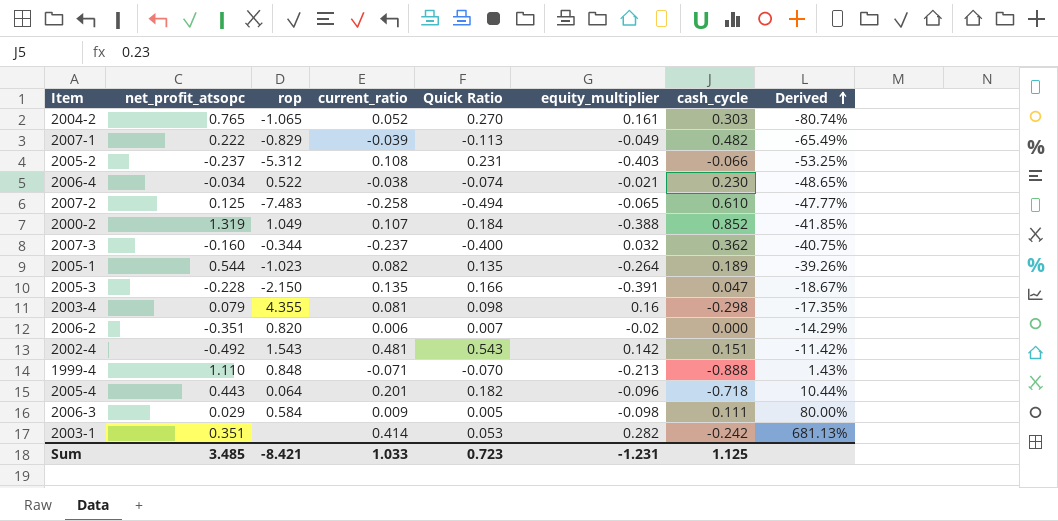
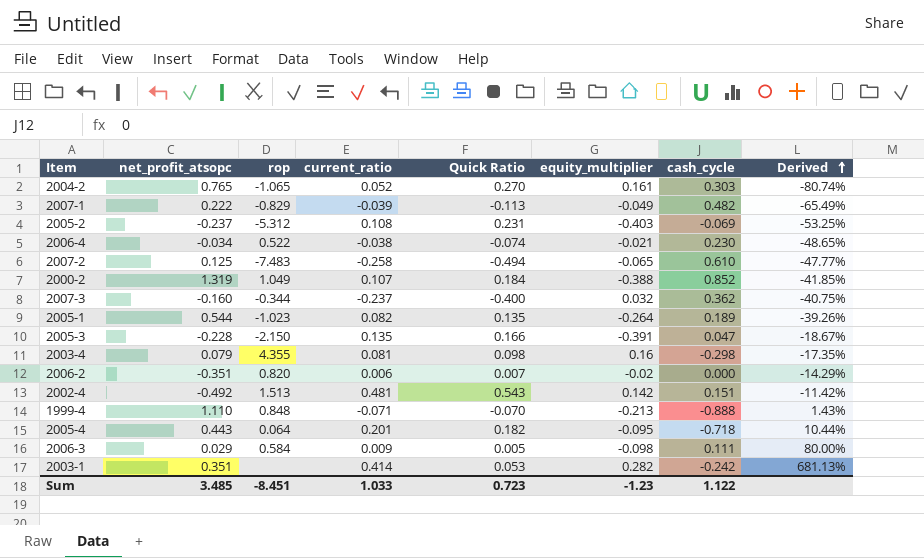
2005-2 | cash_cycle: -0.066 -> -0.069
2002-4 | rop: 1.543 -> 1.513
2005-4 | equity_multiplier: -0.096 -> -0.095
Sum | rop: -8.421 -> -8.451
Sum | equity_multiplier: -1.231 -> -1.23
Sum | cash_cycle: 1.125 -> 1.122

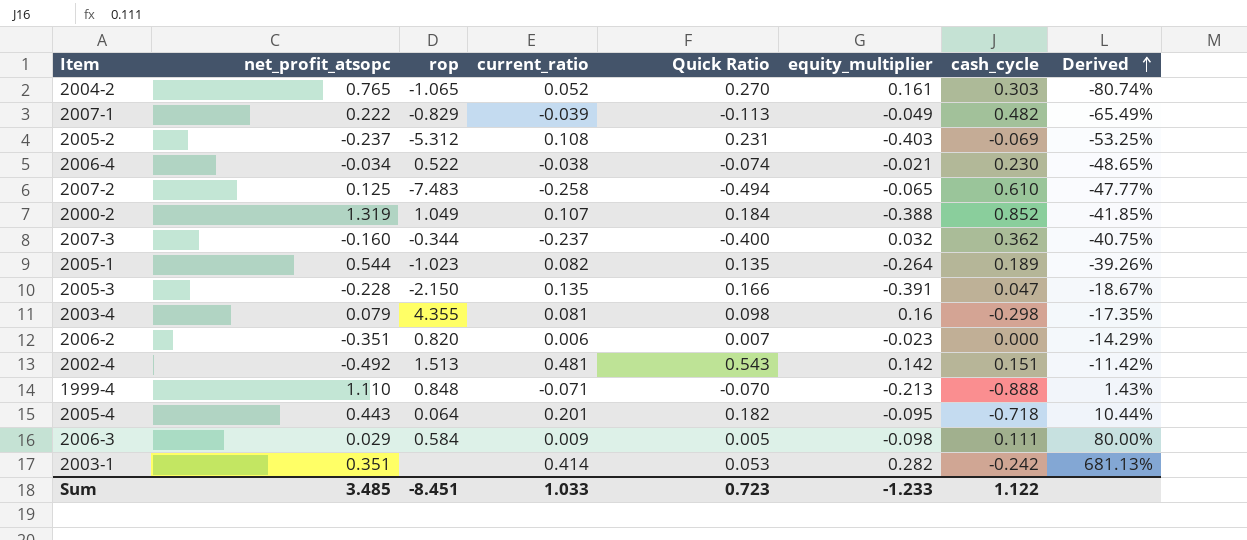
2006-2 | equity_multiplier: -0.02 -> -0.023
Sum | equity_multiplier: -1.23 -> -1.233

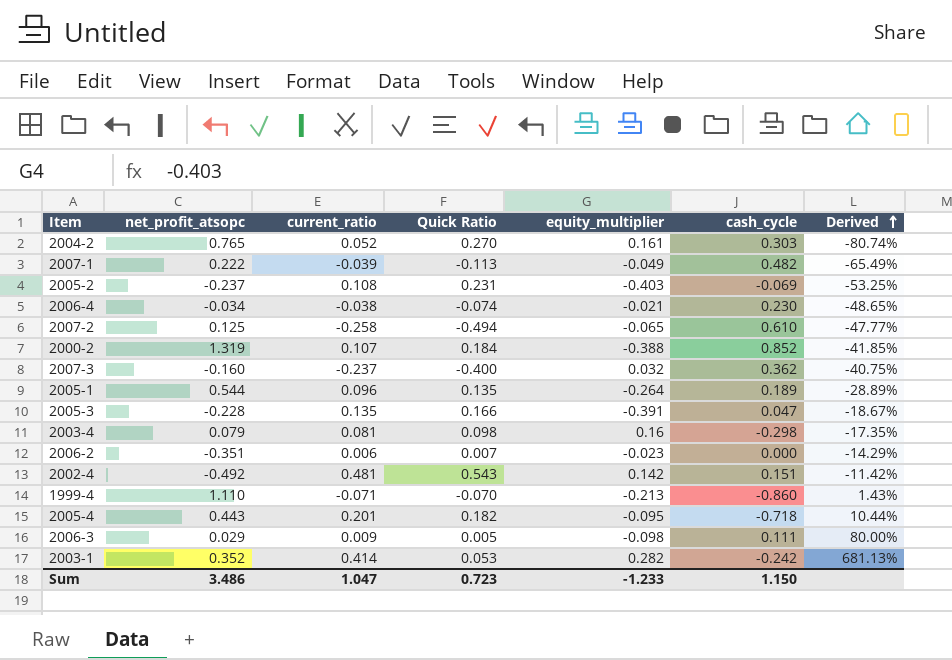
column rop | position: 3 -> none
2005-1 | current_ratio: 0.082 -> 0.096
2005-1 | Derived: -39.26% -> -28.89%
1999-4 | cash_cycle: -0.888 -> -0.860
2003-1 | net_profit_atsopc: 0.351 -> 0.352
Sum | net_profit_atsopc: 3.485 -> 3.486
Sum | current_ratio: 1.033 -> 1.047
Sum | cash_cycle: 1.122 -> 1.150

